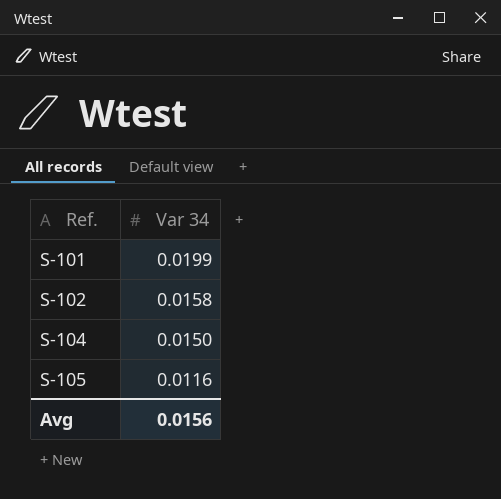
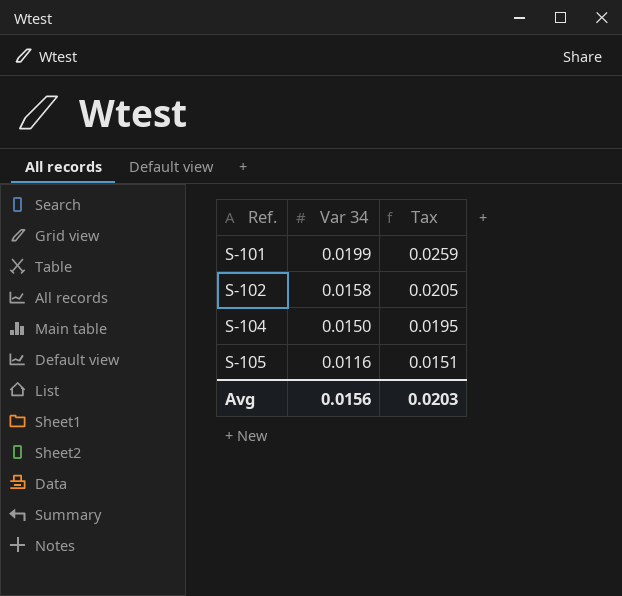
column Tax | formula: none -> [Var 34] * 1.3

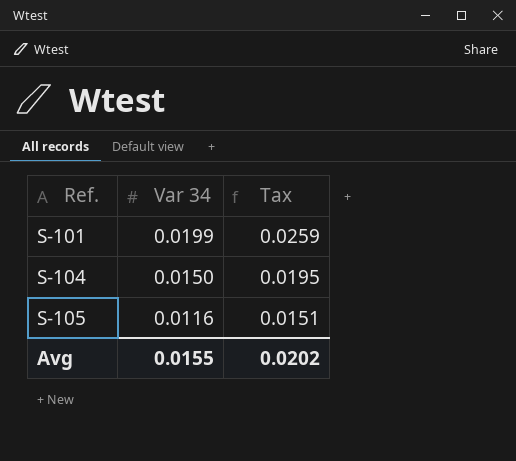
row S-102: 0.0158 | 0.0205 -> none
Avg | Var 34: 0.0156 -> 0.0155
Avg | Tax: 0.0203 -> 0.0202

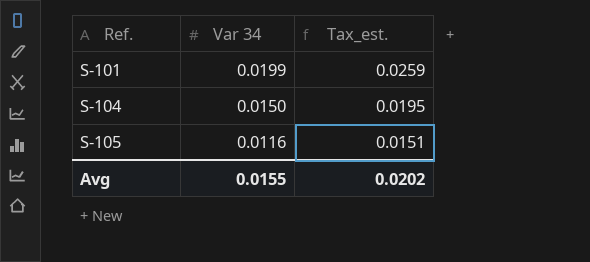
column name: Tax -> Tax_est.

